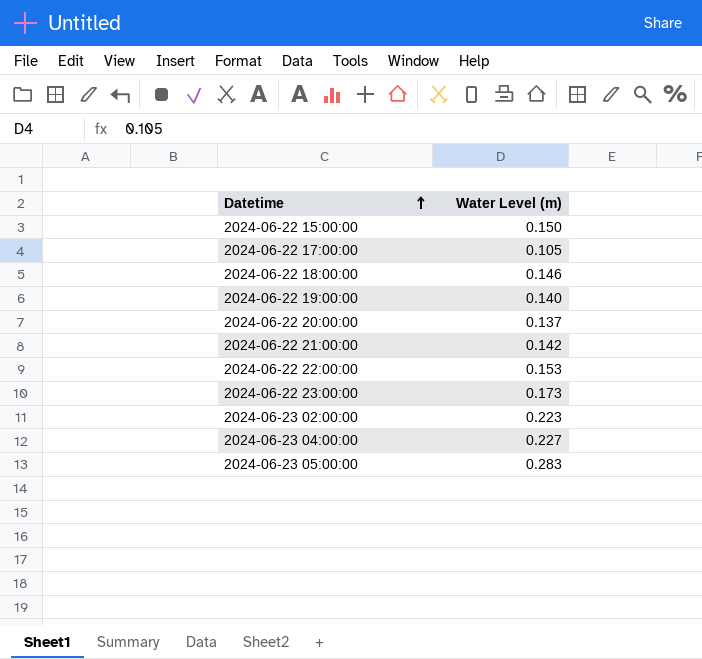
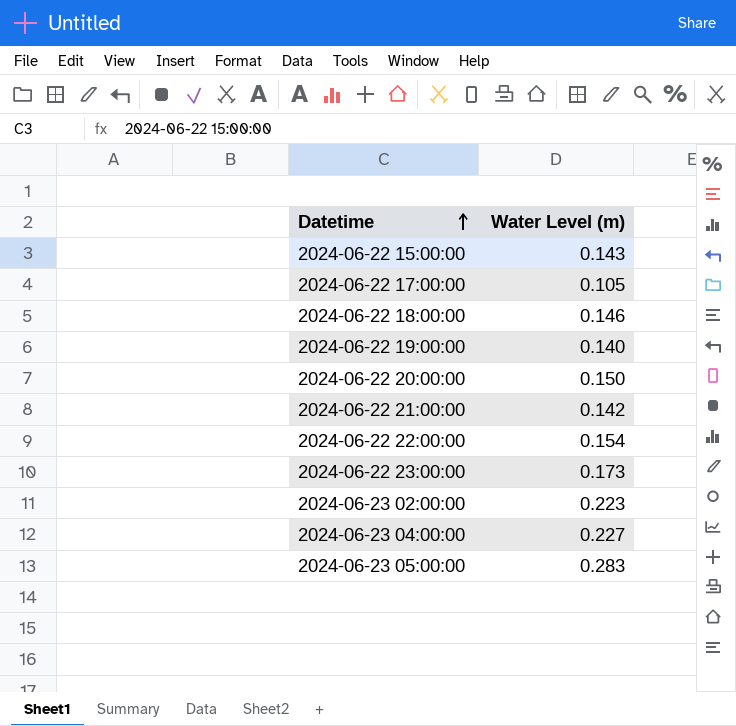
2024-06-22 15:00:00 | Water Level (m): 0.150 -> 0.143
2024-06-22 20:00:00 | Water Level (m): 0.137 -> 0.150
2024-06-22 22:00:00 | Water Level (m): 0.153 -> 0.154

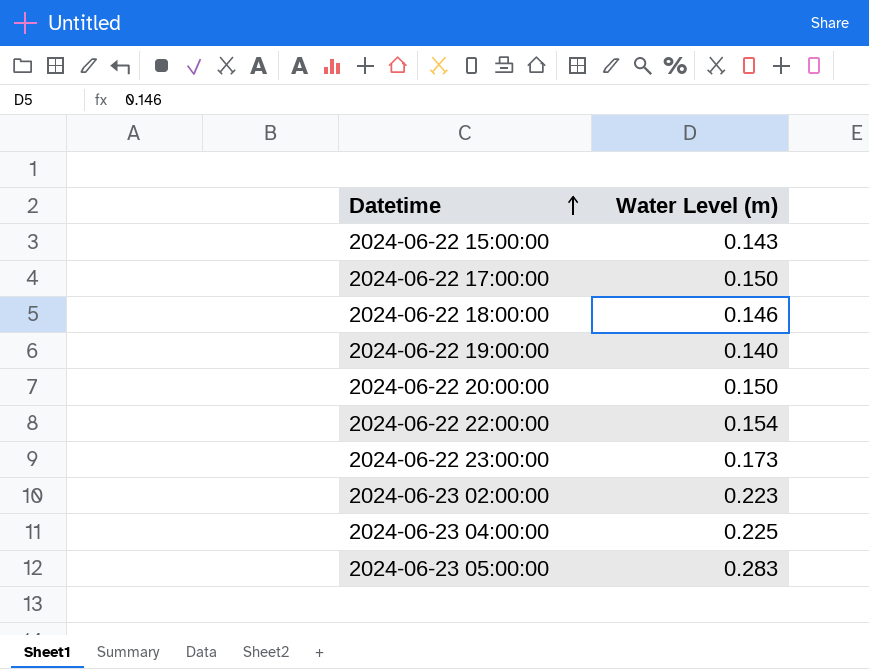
row 2024-06-22 21:00:00: 0.142 -> none
2024-06-22 17:00:00 | Water Level (m): 0.105 -> 0.150
2024-06-23 04:00:00 | Water Level (m): 0.227 -> 0.225

